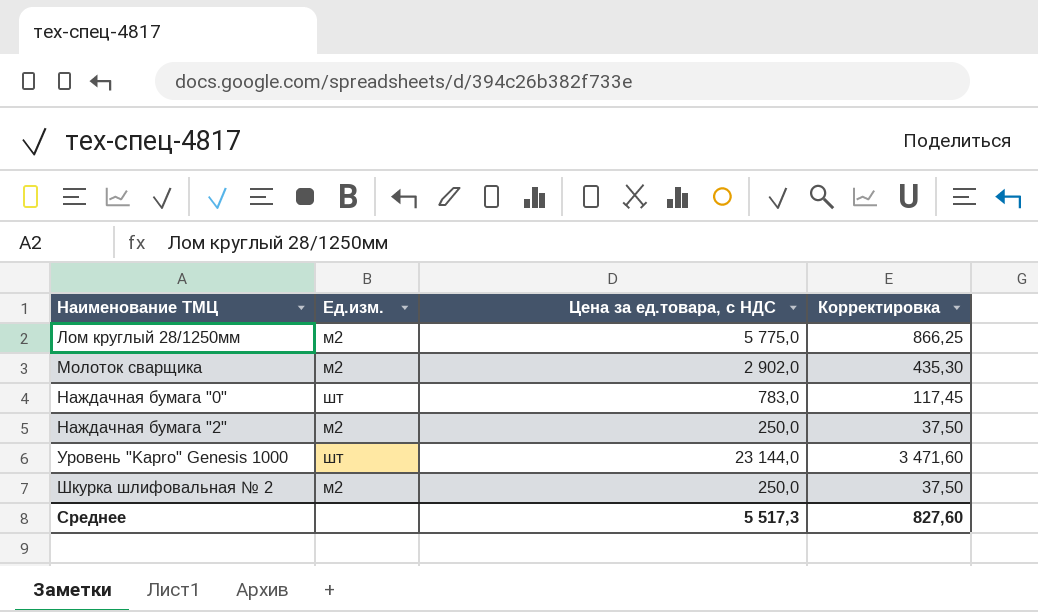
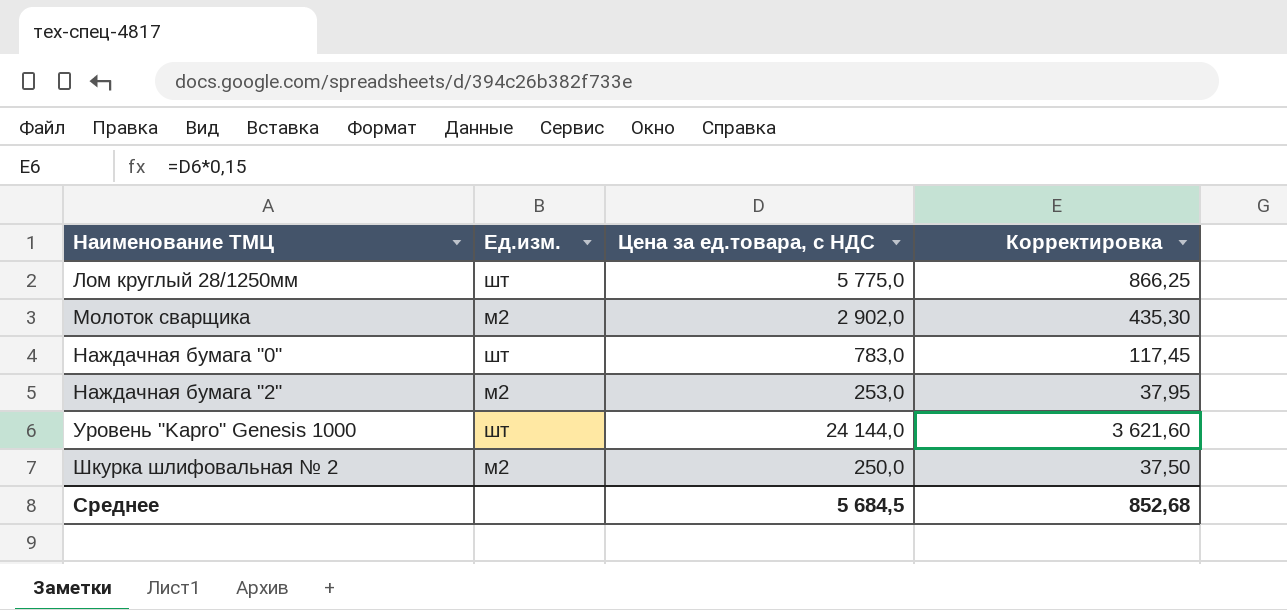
Лом круглый 28/1250мм | Ед.изм.: м2 -> шт
Наждачная бумага "2" | Цена за ед.товара, с НДС: 250,0 -> 253,0
Наждачная бумага "2" | Корректировка: 37,50 -> 37,95
Уровень "Kapro" Genesis 1000 | Цена за ед.товара, с НДС: 23 144,0 -> 24 144,0
Уровень "Kapro" Genesis 1000 | Корректировка: 3 471,60 -> 3 621,60
Среднее | Цена за ед.товара, с НДС: 5 517,3 -> 5 684,5
Среднее | Корректировка: 827,60 -> 852,68

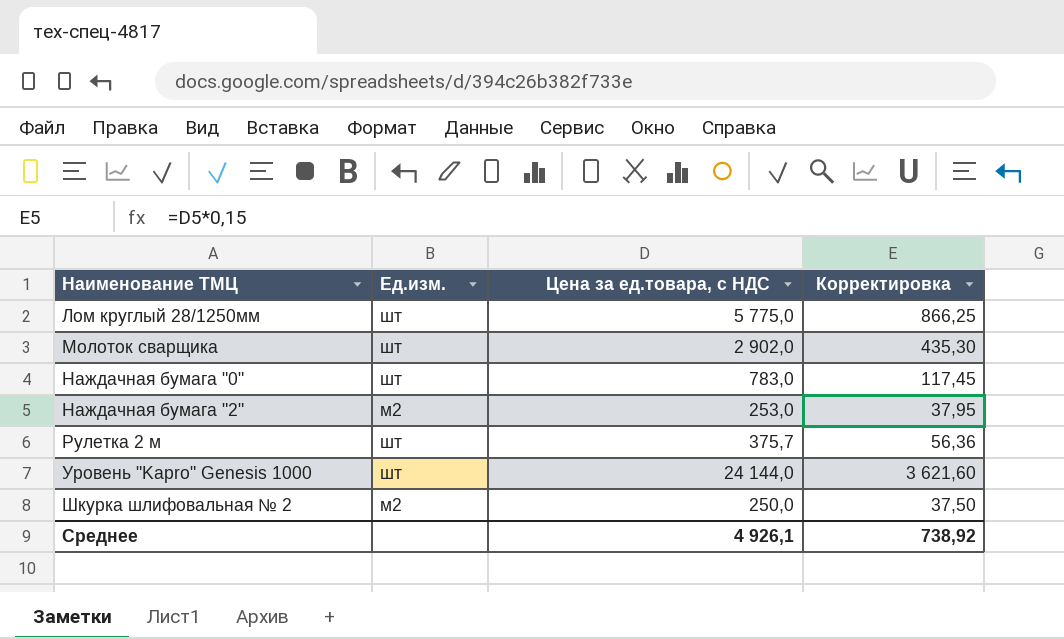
Молоток сварщика | Ед.изм.: м2 -> шт
row Рулетка 2 м: none -> шт | 375,7 | 56,36
Среднее | Цена за ед.товара, с НДС: 5 684,5 -> 4 926,1
Среднее | Корректировка: 852,68 -> 738,92

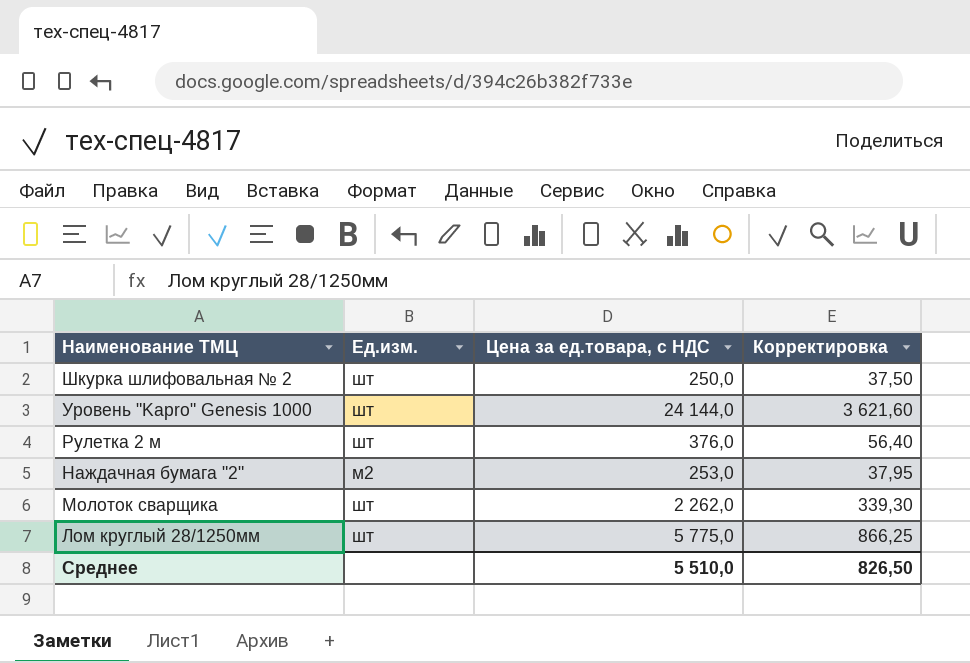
row order: Наименование ТМЦ ascending -> Наименование ТМЦ descending
row Наждачная бумага "0": шт | 783,0 | 117,45 -> none
Шкурка шлифовальная № 2 | Ед.изм.: м2 -> шт
Рулетка 2 м | Цена за ед.товара, с НДС: 375,7 -> 376,0
Рулетка 2 м | Корректировка: 56,36 -> 56,40
Молоток сварщика | Цена за ед.товара, с НДС: 2 902,0 -> 2 262,0
Молоток сварщика | Корректировка: 435,30 -> 339,30
Среднее | Цена за ед.товара, с НДС: 4 926,1 -> 5 510,0
Среднее | Корректировка: 738,92 -> 826,50

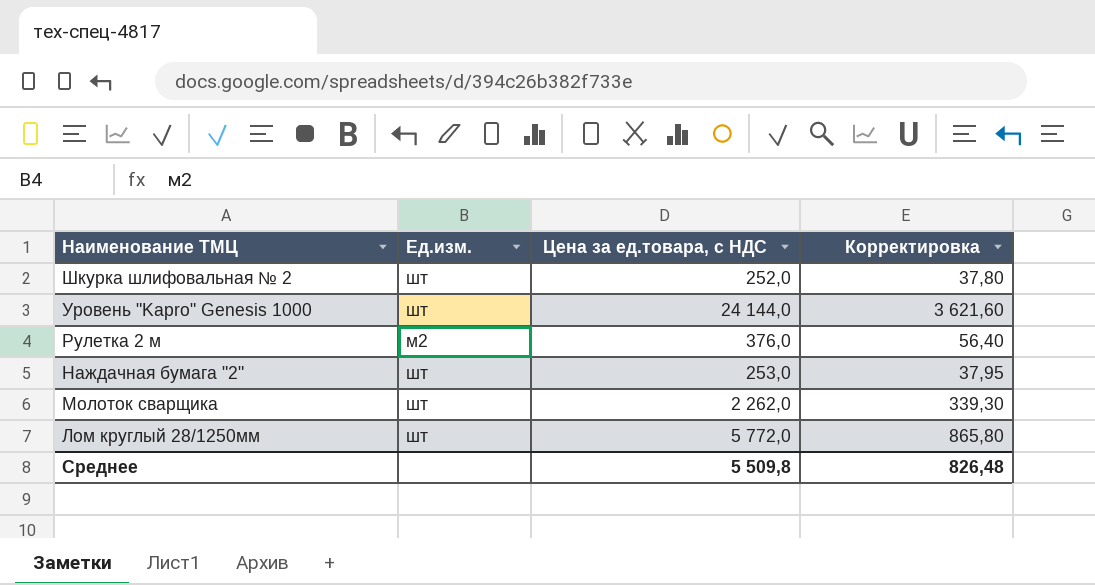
Шкурка шлифовальная № 2 | Цена за ед.товара, с НДС: 250,0 -> 252,0
Шкурка шлифовальная № 2 | Корректировка: 37,50 -> 37,80
Рулетка 2 м | Ед.изм.: шт -> м2
Наждачная бумага "2" | Ед.изм.: м2 -> шт
Лом круглый 28/1250мм | Цена за ед.товара, с НДС: 5 775,0 -> 5 772,0
Лом круглый 28/1250мм | Корректировка: 866,25 -> 865,80
Среднее | Цена за ед.товара, с НДС: 5 510,0 -> 5 509,8
Среднее | Корректировка: 826,50 -> 826,48

